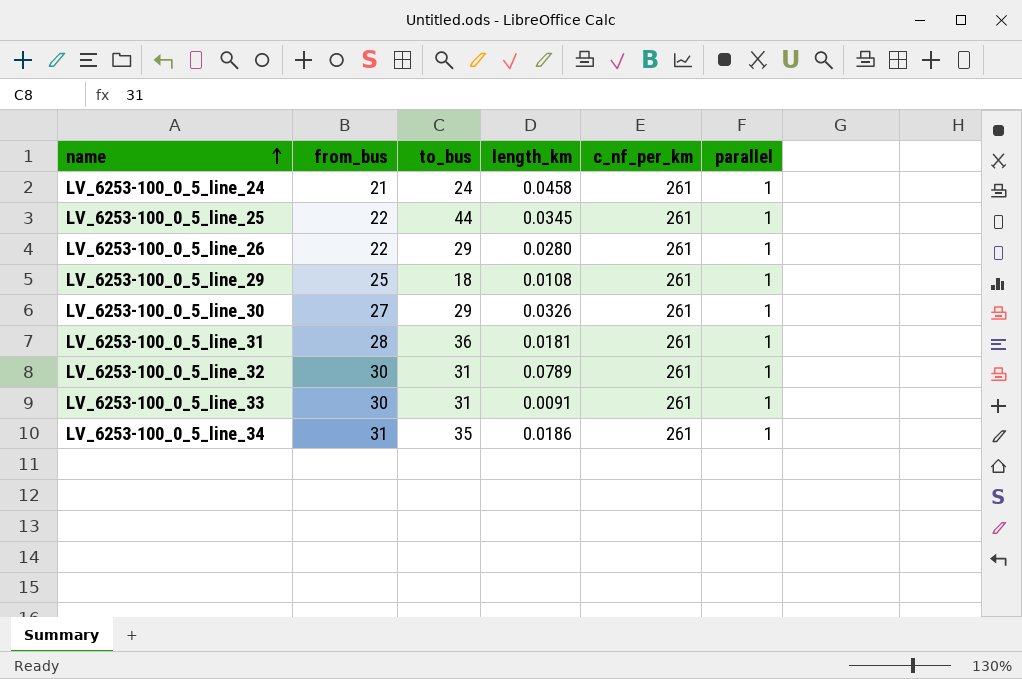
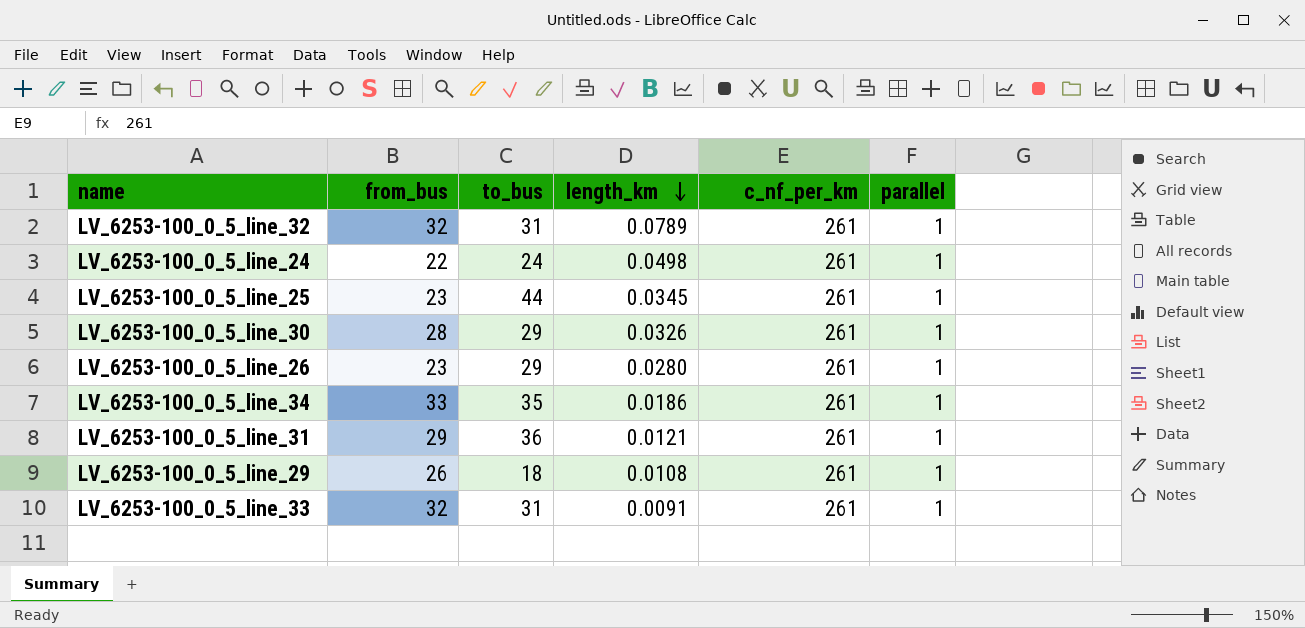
row order: name ascending -> length_km descending
LV_6253-100_0_5_line_32 | from_bus: 30 -> 32
LV_6253-100_0_5_line_24 | from_bus: 21 -> 22
LV_6253-100_0_5_line_24 | length_km: 0.0458 -> 0.0498
LV_6253-100_0_5_line_25 | from_bus: 22 -> 23
LV_6253-100_0_5_line_30 | from_bus: 27 -> 28
LV_6253-100_0_5_line_26 | from_bus: 22 -> 23
LV_6253-100_0_5_line_34 | from_bus: 31 -> 33
LV_6253-100_0_5_line_31 | from_bus: 28 -> 29
LV_6253-100_0_5_line_31 | length_km: 0.0181 -> 0.0121
LV_6253-100_0_5_line_29 | from_bus: 25 -> 26
LV_6253-100_0_5_line_33 | from_bus: 30 -> 32

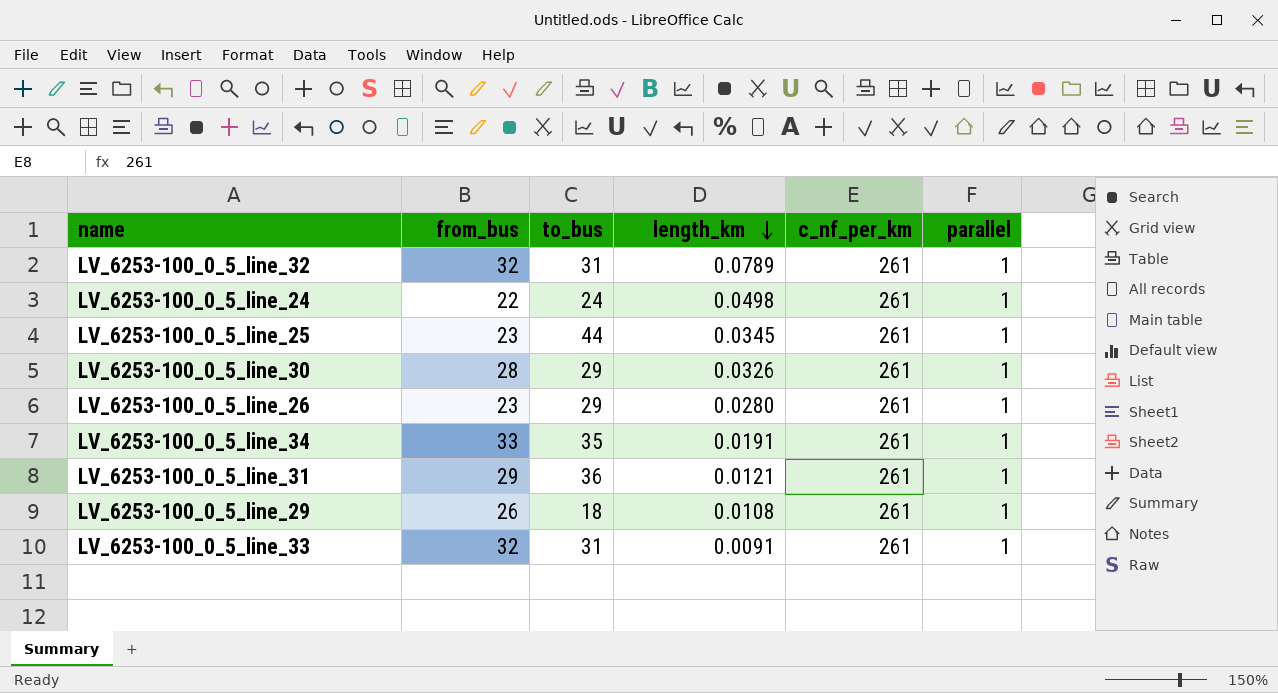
LV_6253-100_0_5_line_34 | length_km: 0.0186 -> 0.0191

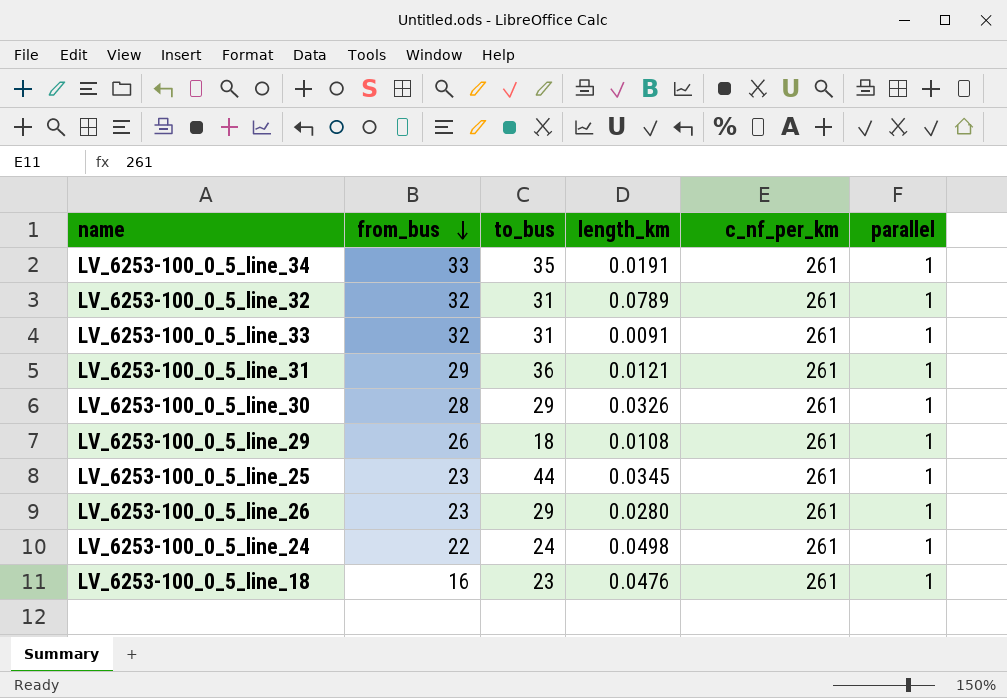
row order: length_km descending -> from_bus descending
row LV_6253-100_0_5_line_18: none -> 16 | 23 | 0.0476 | 261 | 1

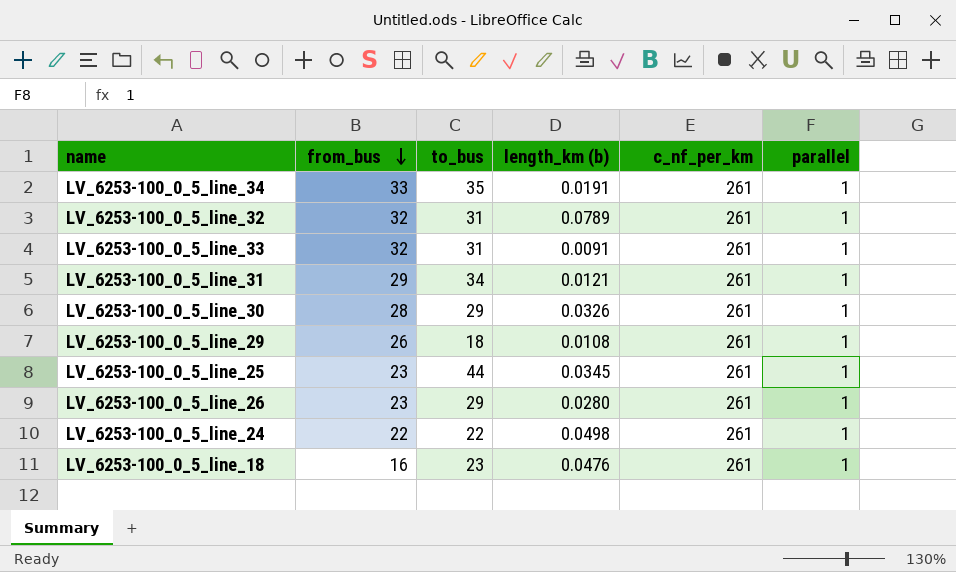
column name: length_km -> length_km (b)
LV_6253-100_0_5_line_31 | to_bus: 36 -> 34
LV_6253-100_0_5_line_24 | to_bus: 24 -> 22

